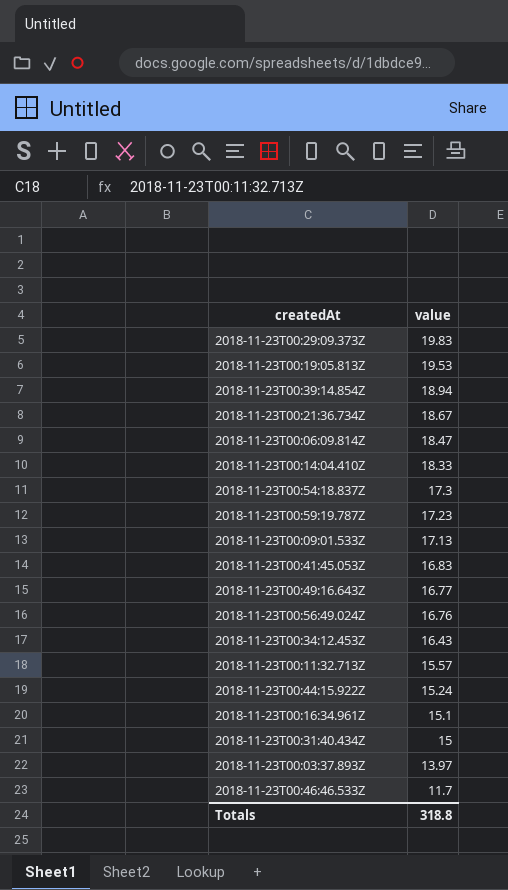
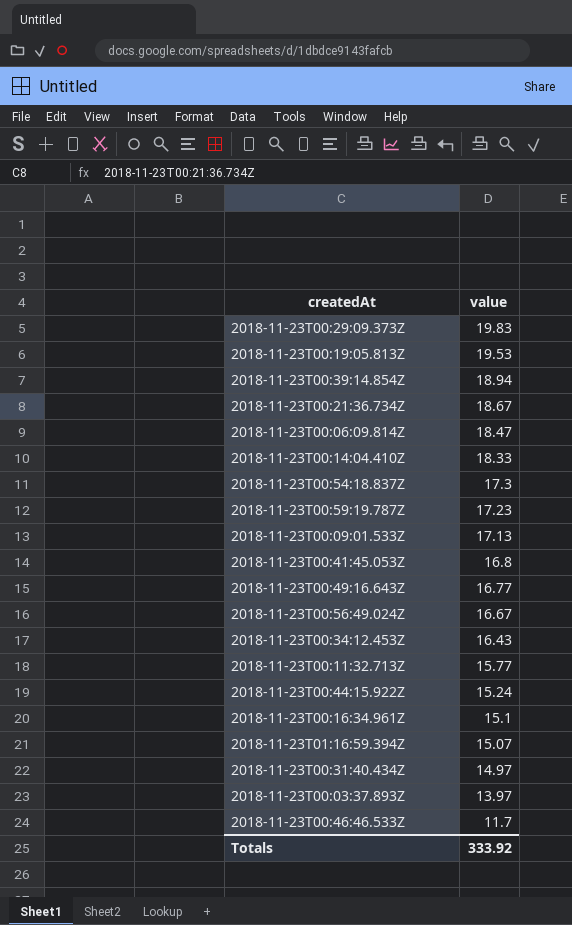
2018-11-23T00:41:45.053Z | value: 16.83 -> 16.8
2018-11-23T00:56:49.024Z | value: 16.76 -> 16.67
2018-11-23T00:11:32.713Z | value: 15.57 -> 15.77
row 2018-11-23T01:16:59.394Z: none -> 15.07
2018-11-23T00:31:40.434Z | value: 15 -> 14.97
Totals | value: 318.8 -> 333.92

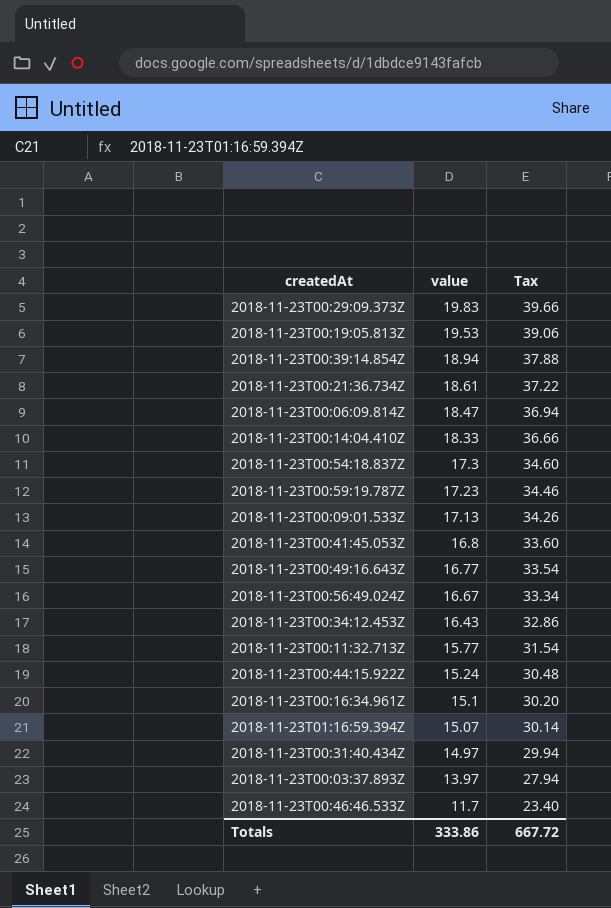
column Tax | formula: none -> [value] * 2
2018-11-23T00:21:36.734Z | value: 18.67 -> 18.61
Totals | value: 333.92 -> 333.86

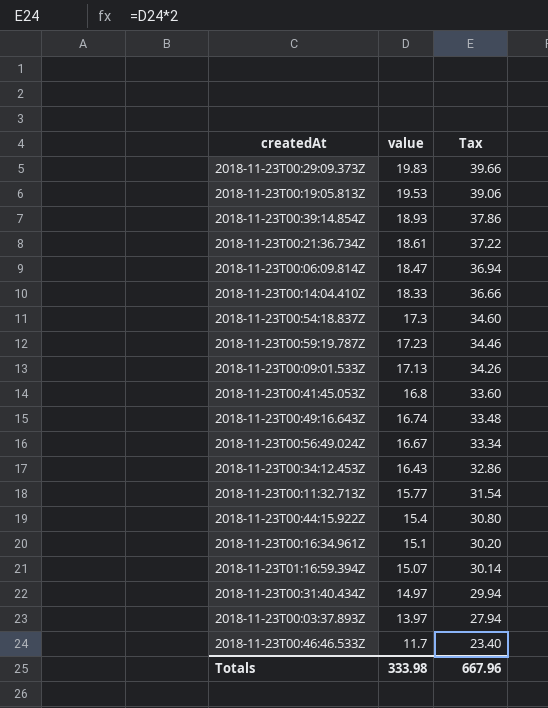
2018-11-23T00:39:14.854Z | value: 18.94 -> 18.93
2018-11-23T00:39:14.854Z | Tax: 37.88 -> 37.86
2018-11-23T00:49:16.643Z | value: 16.77 -> 16.74
2018-11-23T00:49:16.643Z | Tax: 33.54 -> 33.48
2018-11-23T00:44:15.922Z | value: 15.24 -> 15.4
2018-11-23T00:44:15.922Z | Tax: 30.48 -> 30.80
Totals | value: 333.86 -> 333.98
Totals | Tax: 667.72 -> 667.96

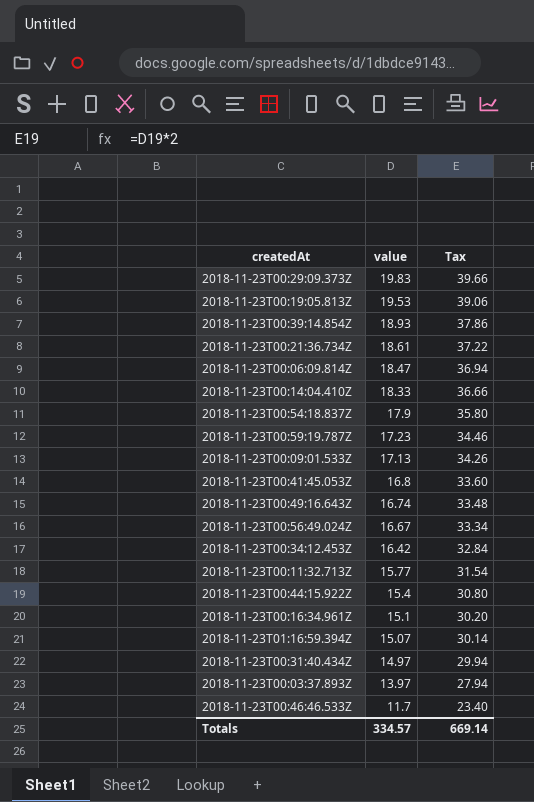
2018-11-23T00:54:18.837Z | value: 17.3 -> 17.9
2018-11-23T00:54:18.837Z | Tax: 34.60 -> 35.80
2018-11-23T00:34:12.453Z | value: 16.43 -> 16.42
2018-11-23T00:34:12.453Z | Tax: 32.86 -> 32.84
Totals | value: 333.98 -> 334.57
Totals | Tax: 667.96 -> 669.14

